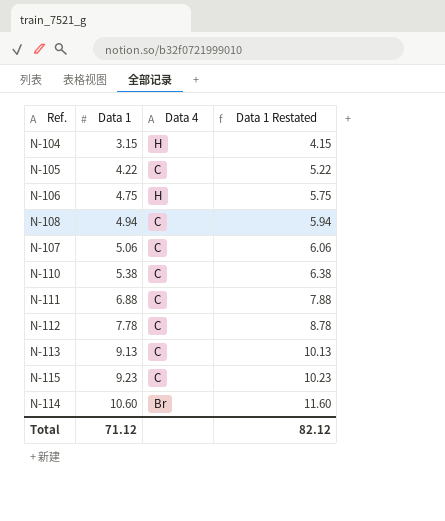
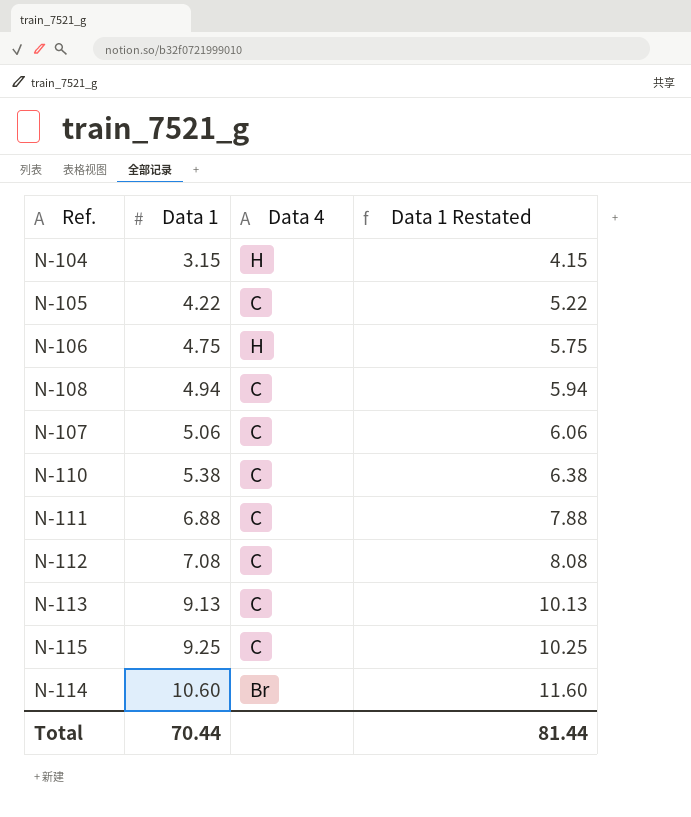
N-112 | Data 1: 7.78 -> 7.08
N-112 | Data 1 Restated: 8.78 -> 8.08
N-115 | Data 1: 9.23 -> 9.25
N-115 | Data 1 Restated: 10.23 -> 10.25
Total | Data 1: 71.12 -> 70.44
Total | Data 1 Restated: 82.12 -> 81.44

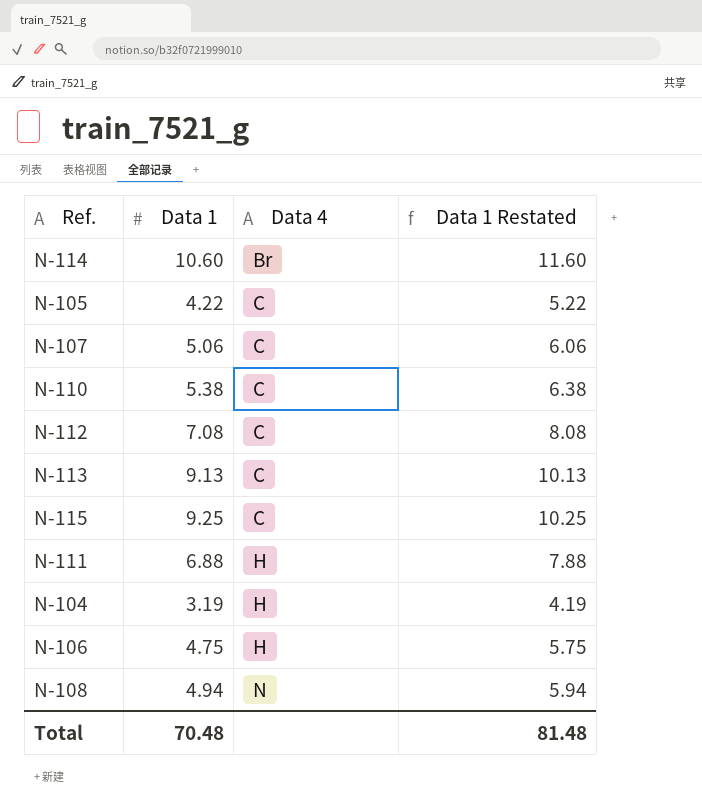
row order: Data 1 ascending -> Data 4 ascending
N-111 | Data 4: C -> H
N-104 | Data 1: 3.15 -> 3.19
N-104 | Data 1 Restated: 4.15 -> 4.19
N-108 | Data 4: C -> N
Total | Data 1: 70.44 -> 70.48
Total | Data 1 Restated: 81.44 -> 81.48

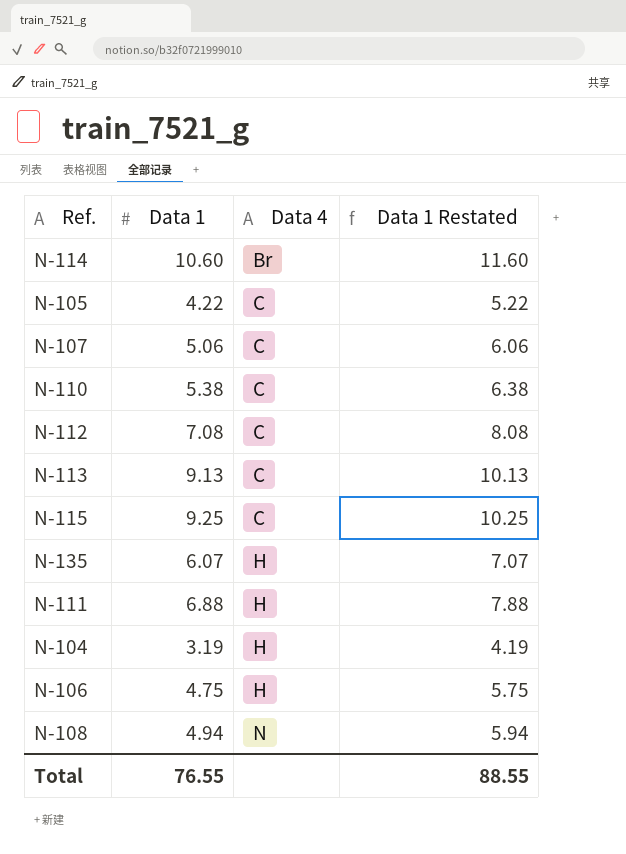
row N-135: none -> 6.07 | H | 7.07
Total | Data 1: 70.48 -> 76.55
Total | Data 1 Restated: 81.48 -> 88.55

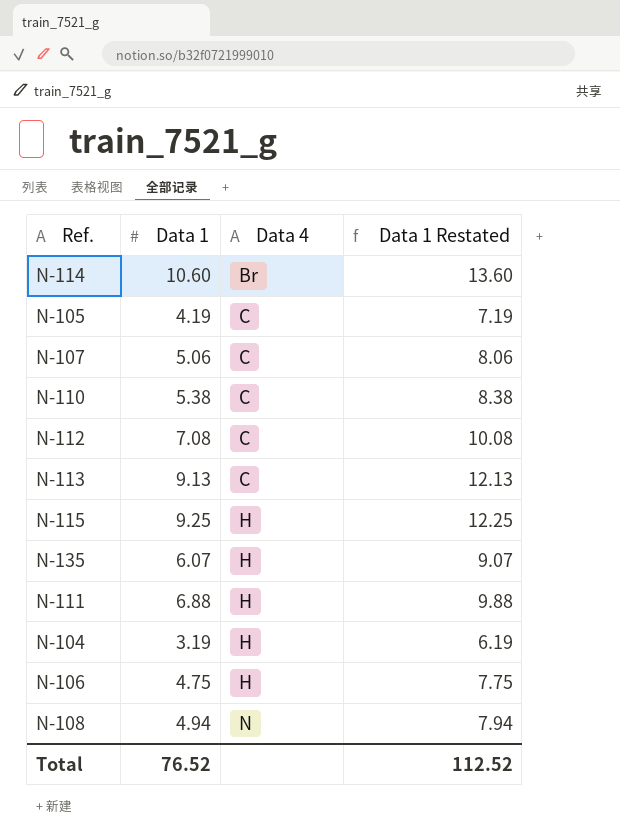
column Data 1 Restated | formula: [Data 1] + 1 -> [Data 1] + 3
N-105 | Data 1: 4.22 -> 4.19
N-115 | Data 4: C -> H
Total | Data 1: 76.55 -> 76.52
Total | Data 1 Restated: 88.55 -> 112.52

